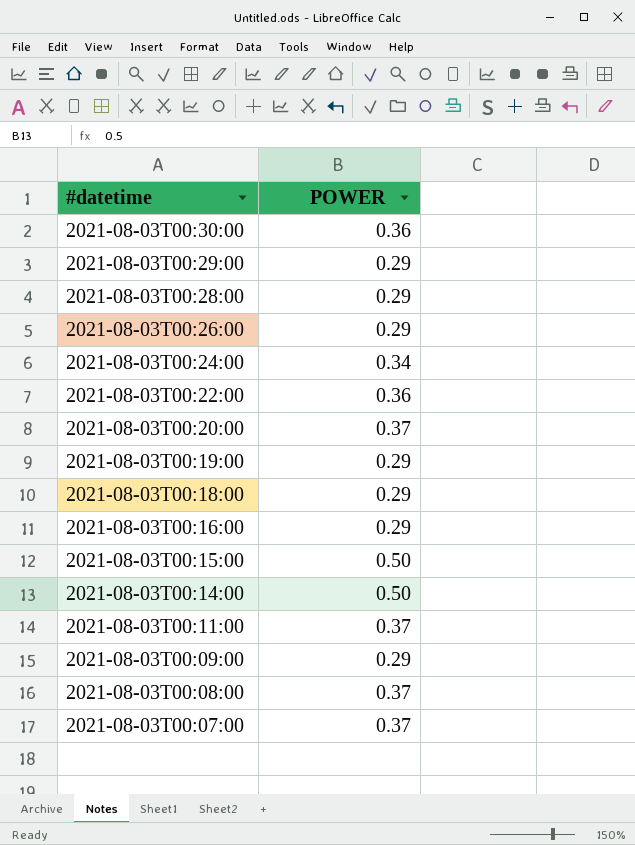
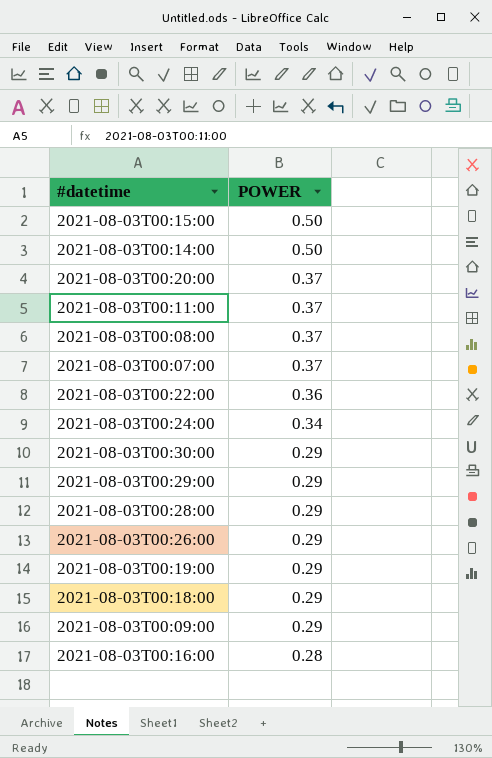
row order: #datetime descending -> POWER descending
2021-08-03T00:30:00 | POWER: 0.36 -> 0.29
2021-08-03T00:16:00 | POWER: 0.29 -> 0.28

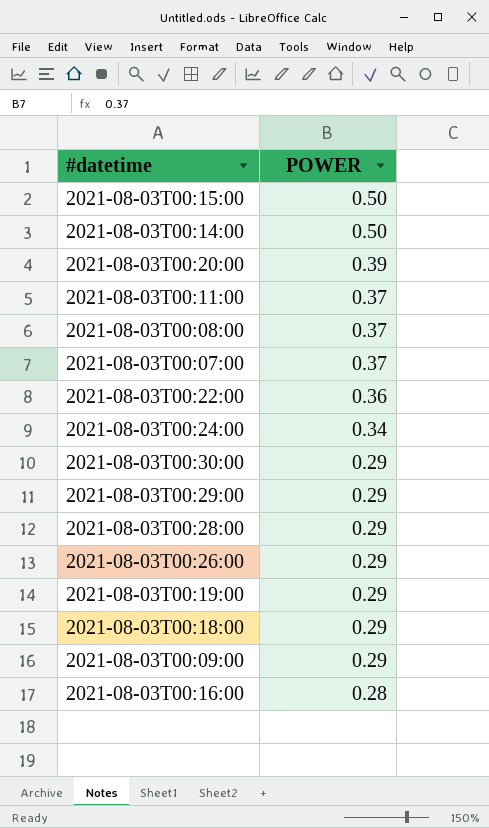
2021-08-03T00:20:00 | POWER: 0.37 -> 0.39

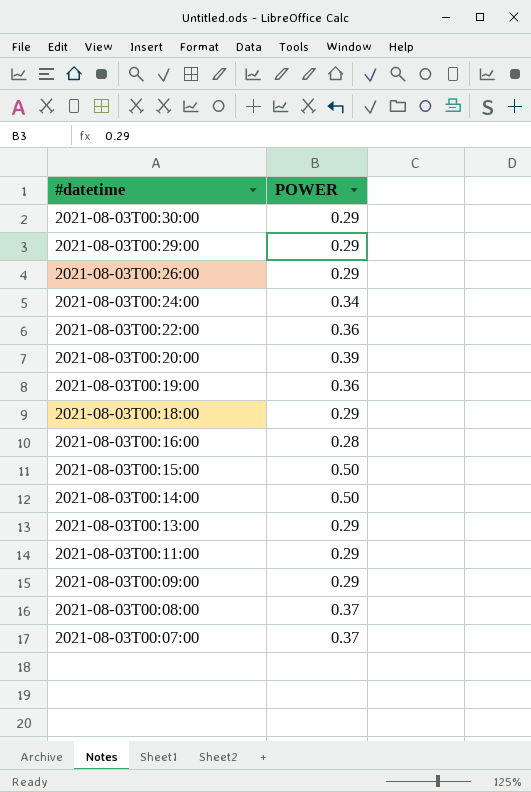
row order: POWER descending -> #datetime descending
row 2021-08-03T00:28:00: 0.29 -> none
2021-08-03T00:19:00 | POWER: 0.29 -> 0.36
row 2021-08-03T00:13:00: none -> 0.29
2021-08-03T00:11:00 | POWER: 0.37 -> 0.29

